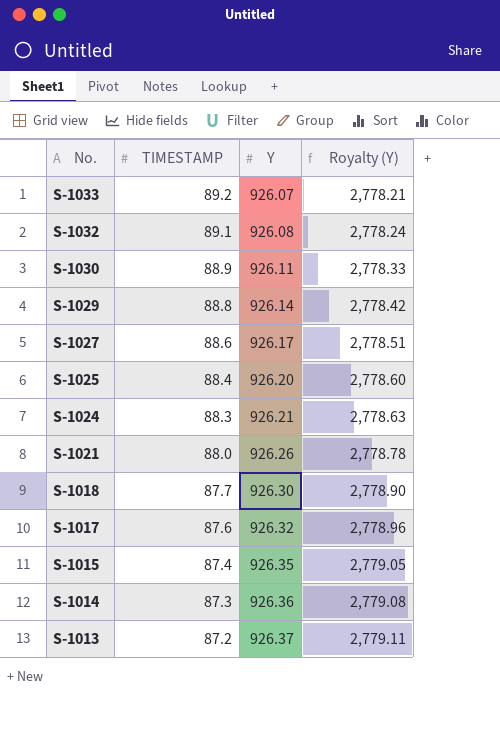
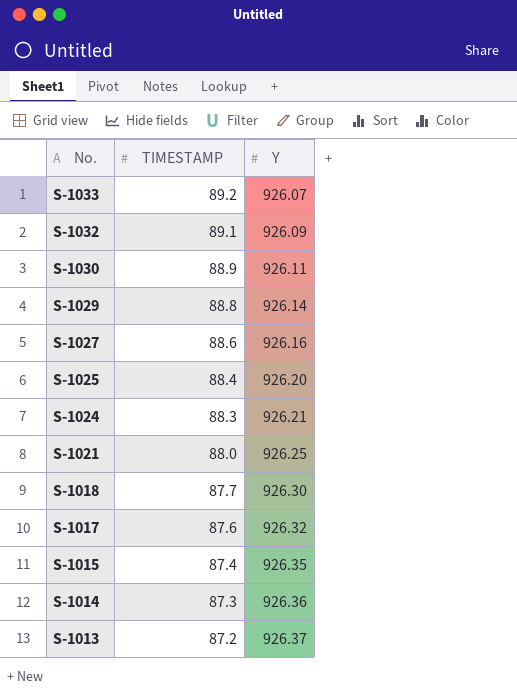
column Royalty (Y) | formula: [Y] * 3 -> none
S-1032 | Y: 926.08 -> 926.09
S-1027 | Y: 926.17 -> 926.16
S-1021 | Y: 926.26 -> 926.25

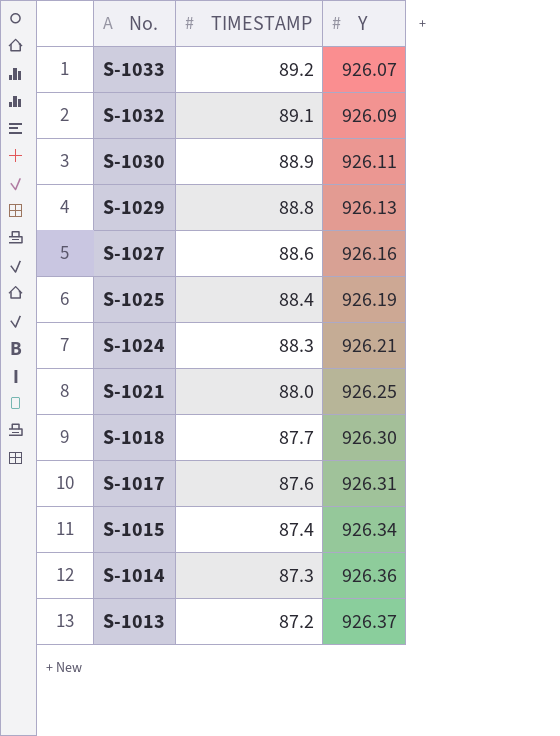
S-1029 | Y: 926.14 -> 926.13
S-1025 | Y: 926.20 -> 926.19
S-1017 | Y: 926.32 -> 926.31
S-1015 | Y: 926.35 -> 926.34

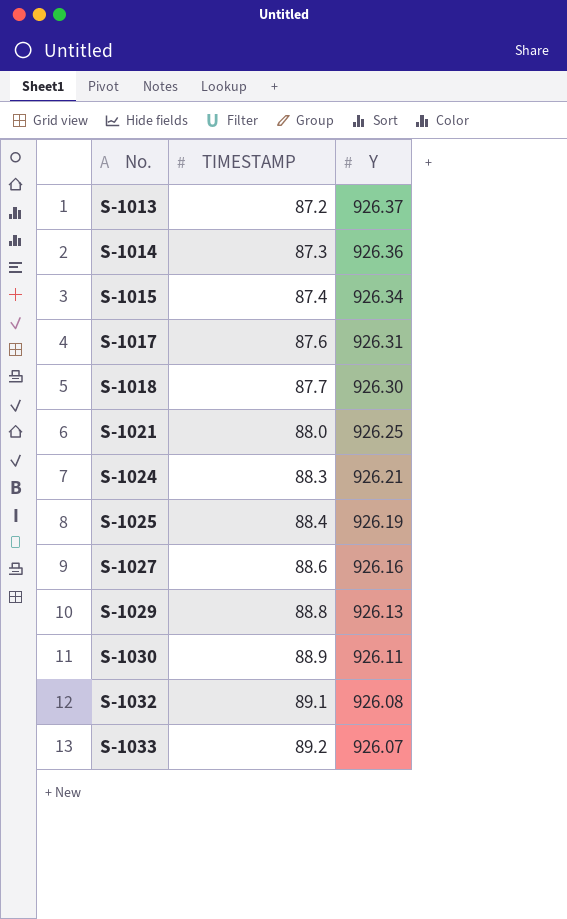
row order: No. descending -> No. ascending
S-1032 | Y: 926.09 -> 926.08

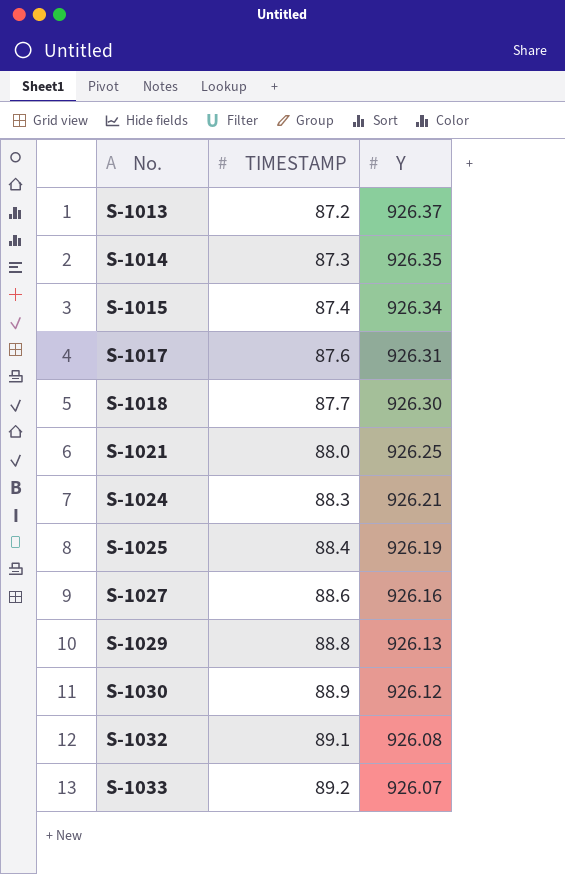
S-1014 | Y: 926.36 -> 926.35
S-1030 | Y: 926.11 -> 926.12

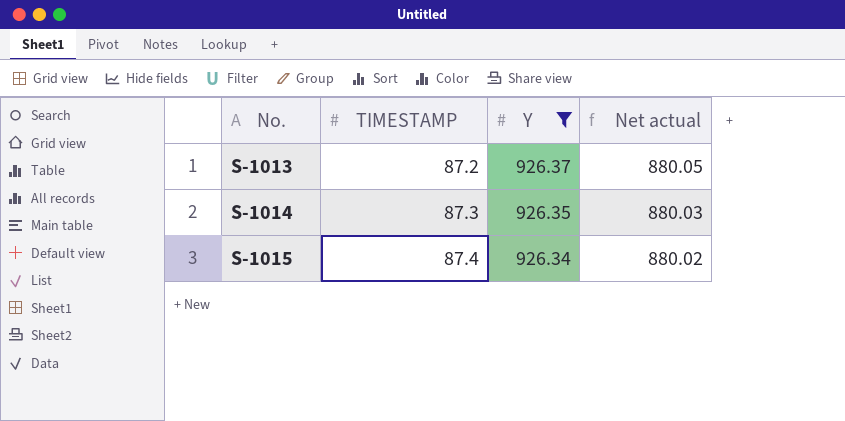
filter: none -> Y >= 926.34
column Net actual | formula: none -> [Y] * 0.95

